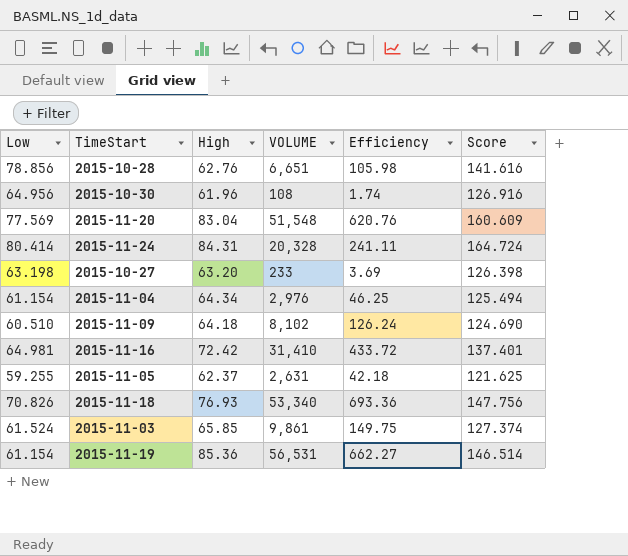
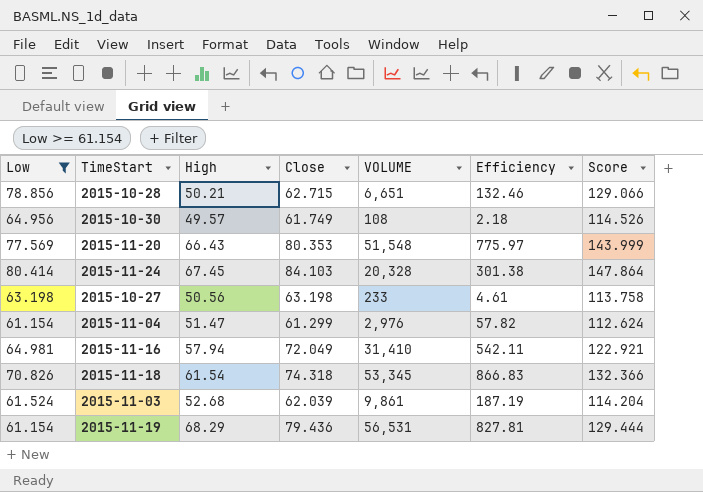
filter: none -> Low >= 61.154
column Close | position: none -> 4
2015-10-28 | High: 62.76 -> 50.21
2015-10-28 | Efficiency: 105.98 -> 132.46
2015-10-28 | Score: 141.616 -> 129.066
2015-10-30 | High: 61.96 -> 49.57
2015-10-30 | Efficiency: 1.74 -> 2.18
2015-10-30 | Score: 126.916 -> 114.526
2015-11-20 | High: 83.04 -> 66.43
2015-11-20 | Efficiency: 620.76 -> 775.97
2015-11-20 | Score: 160.609 -> 143.999
2015-11-24 | High: 84.31 -> 67.45
2015-11-24 | Efficiency: 241.11 -> 301.38
2015-11-24 | Score: 164.724 -> 147.864
2015-10-27 | High: 63.20 -> 50.56
2015-10-27 | Efficiency: 3.69 -> 4.61
2015-10-27 | Score: 126.398 -> 113.758
2015-11-04 | High: 64.34 -> 51.47
2015-11-04 | Efficiency: 46.25 -> 57.82
2015-11-04 | Score: 125.494 -> 112.624
2015-11-16 | High: 72.42 -> 57.94
2015-11-16 | Efficiency: 433.72 -> 542.11
2015-11-16 | Score: 137.401 -> 122.921
2015-11-18 | High: 76.93 -> 61.54
2015-11-18 | VOLUME: 53,340 -> 53,345
2015-11-18 | Efficiency: 693.36 -> 866.83
2015-11-18 | Score: 147.756 -> 132.366
2015-11-03 | High: 65.85 -> 52.68
2015-11-03 | Efficiency: 149.75 -> 187.19
2015-11-03 | Score: 127.374 -> 114.204
2015-11-19 | High: 85.36 -> 68.29
2015-11-19 | Efficiency: 662.27 -> 827.81
2015-11-19 | Score: 146.514 -> 129.444

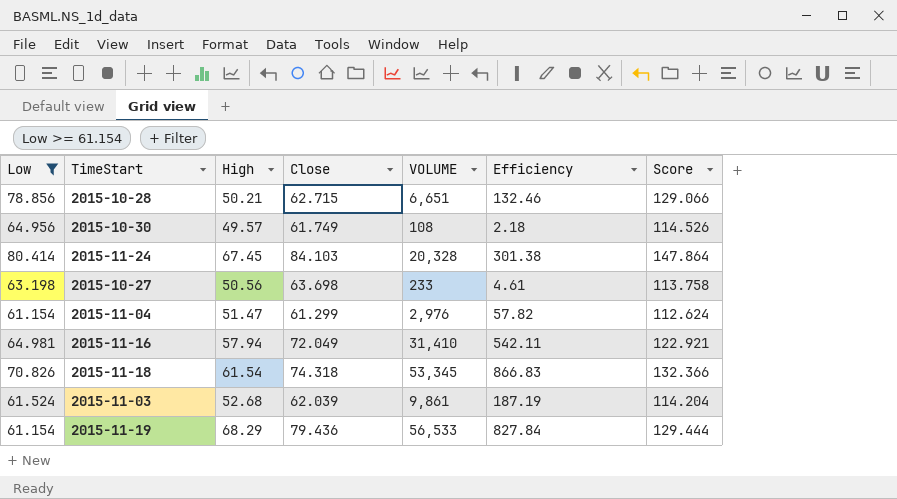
row 2015-11-20: 77.569 | 66.43 | 80.353 | 51,548 | 775.97 | 143.999 -> none
2015-10-27 | Close: 63.198 -> 63.698
2015-11-19 | VOLUME: 56,531 -> 56,533
2015-11-19 | Efficiency: 827.81 -> 827.84

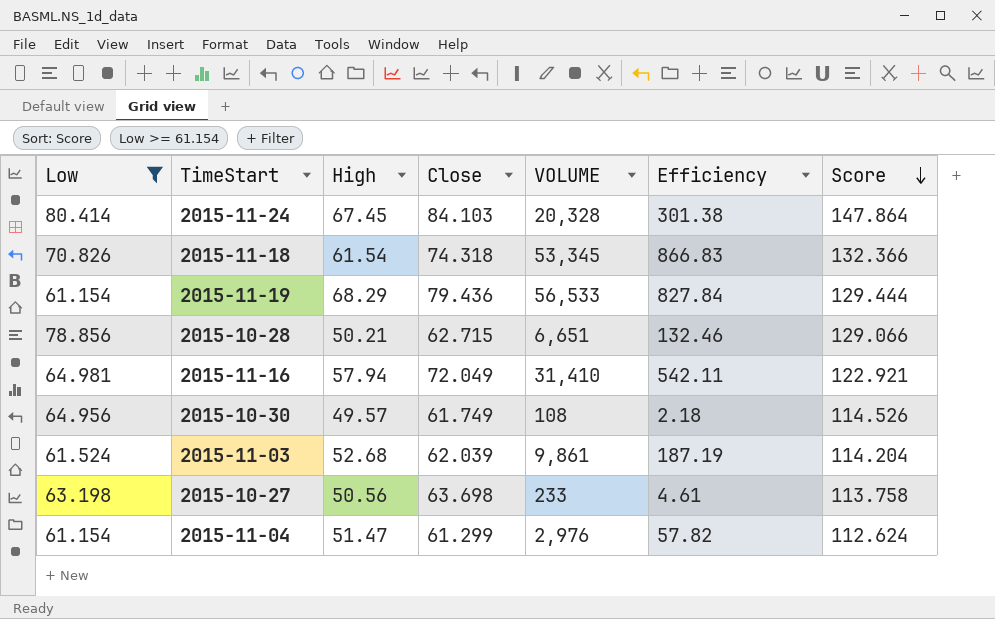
row order: none -> Score descending

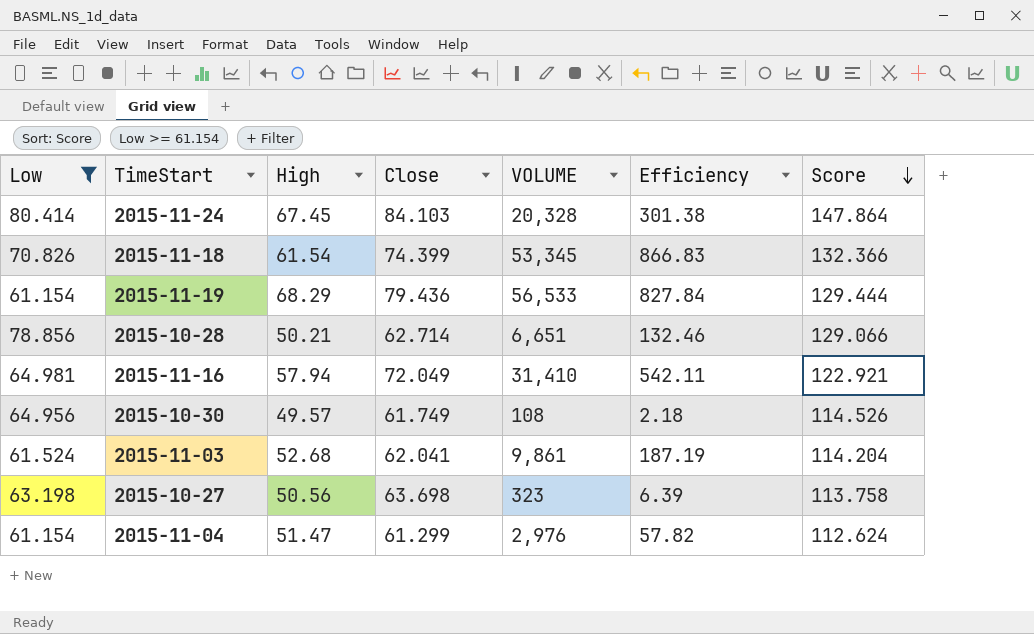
2015-11-18 | Close: 74.318 -> 74.399
2015-10-28 | Close: 62.715 -> 62.714
2015-11-03 | Close: 62.039 -> 62.041
2015-10-27 | VOLUME: 233 -> 323
2015-10-27 | Efficiency: 4.61 -> 6.39

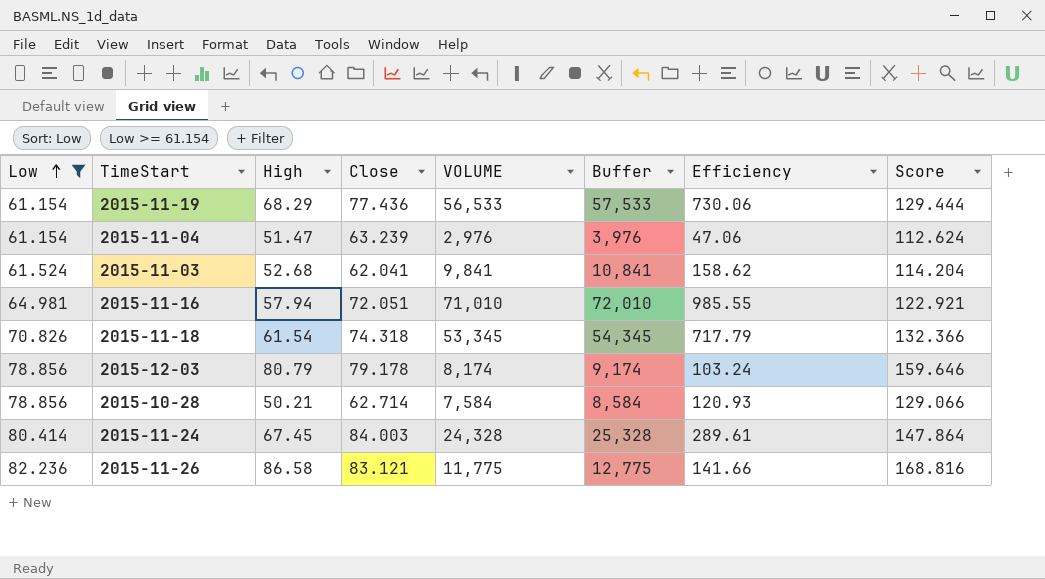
row order: Score descending -> Low ascending
column Buffer | formula: none -> [VOLUME] + 1000
column Efficiency | formula: [VOLUME] / [High] -> [VOLUME] / [Close]
row 2015-10-30: 64.956 | 49.57 | 61.749 | 108 | 2.18 | 114.526 -> none
row 2015-10-27: 63.198 | 50.56 | 63.698 | 323 | 6.39 | 113.758 -> none
2015-11-19 | Close: 79.436 -> 77.436
2015-11-04 | Close: 61.299 -> 63.239
2015-11-03 | VOLUME: 9,861 -> 9,841
2015-11-16 | Close: 72.049 -> 72.051
2015-11-16 | VOLUME: 31,410 -> 71,010
2015-11-18 | Close: 74.399 -> 74.318
row 2015-12-03: none -> 78.856 | 80.79 | 79.178 | 8,174 | 9,174 | 103.24 | 159.646
2015-10-28 | VOLUME: 6,651 -> 7,584
2015-11-24 | Close: 84.103 -> 84.003
2015-11-24 | VOLUME: 20,328 -> 24,328
row 2015-11-26: none -> 82.236 | 86.58 | 83.121 | 11,775 | 12,775 | 141.66 | 168.816

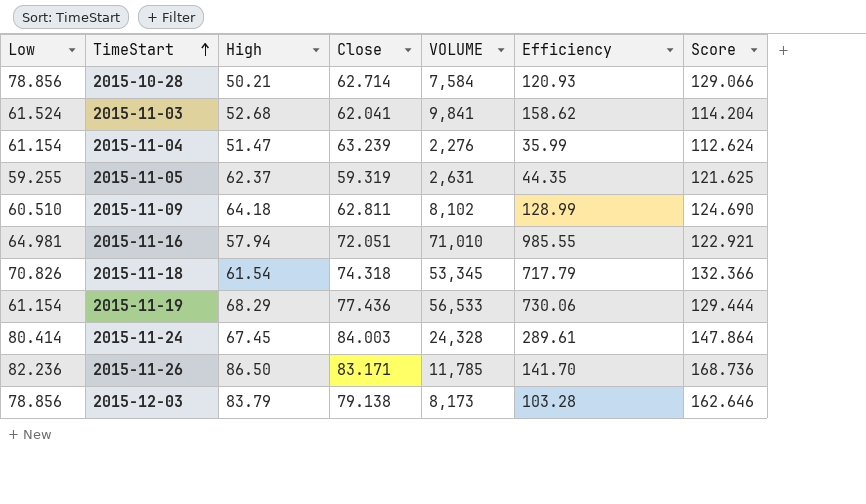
filter: Low >= 61.154 -> none
row order: Low ascending -> TimeStart ascending
column Buffer | formula: [VOLUME] + 1000 -> none
2015-11-04 | VOLUME: 2,976 -> 2,276
2015-11-04 | Efficiency: 47.06 -> 35.99
2015-11-26 | High: 86.58 -> 86.50
2015-11-26 | Close: 83.121 -> 83.171
2015-11-26 | VOLUME: 11,775 -> 11,785
2015-11-26 | Efficiency: 141.66 -> 141.70
2015-11-26 | Score: 168.816 -> 168.736
2015-12-03 | High: 80.79 -> 83.79
2015-12-03 | Close: 79.178 -> 79.138
2015-12-03 | VOLUME: 8,174 -> 8,173
2015-12-03 | Efficiency: 103.24 -> 103.28
2015-12-03 | Score: 159.646 -> 162.646

